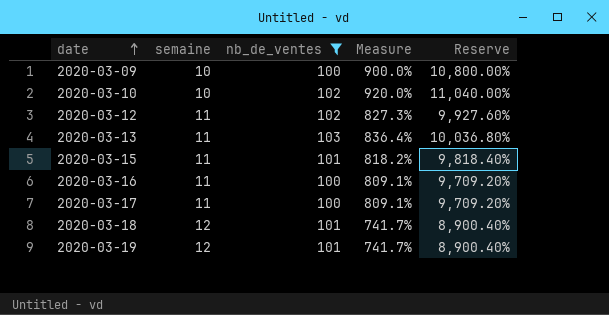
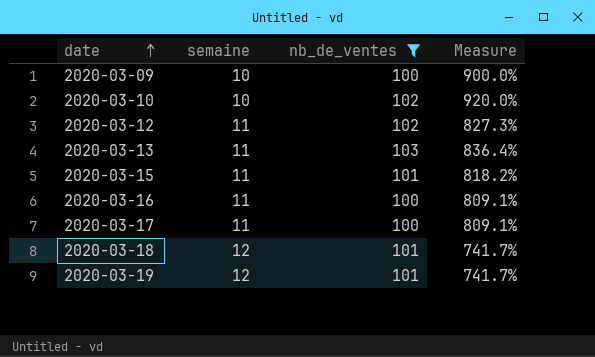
column Reserve | formula: [Measure] * 12 -> none

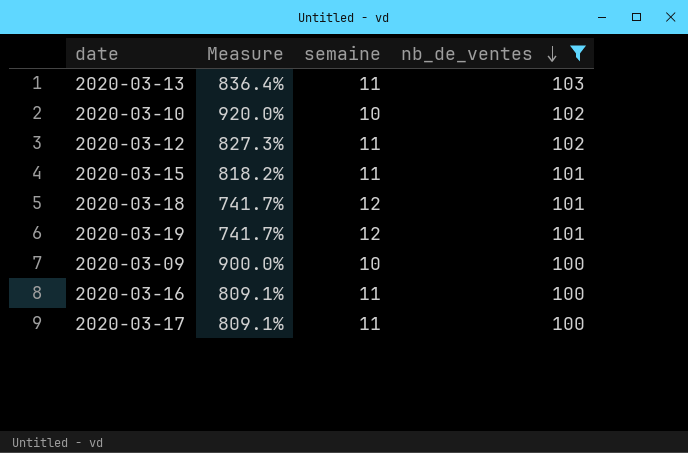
row order: date ascending -> nb_de_ventes descending
column Measure | position: 4 -> 2

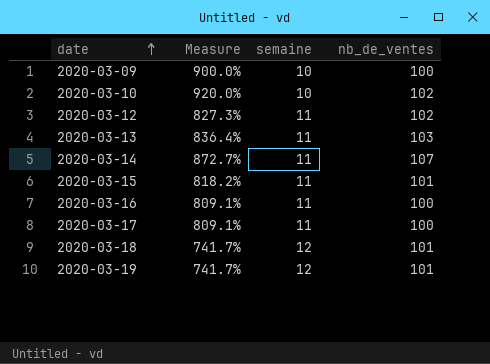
filter: nb_de_ventes != 107 -> none
row order: nb_de_ventes descending -> date ascending

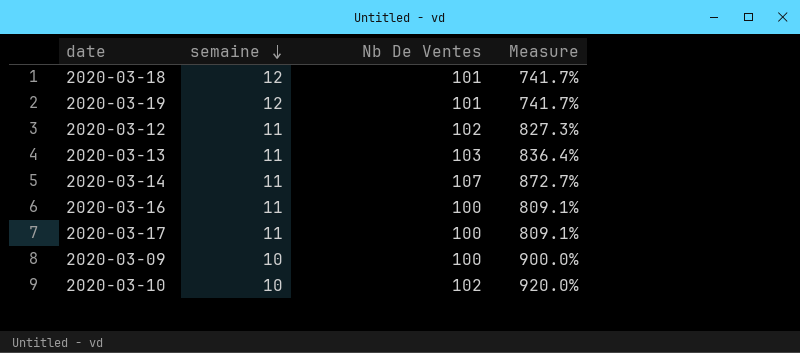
row order: date ascending -> semaine descending
column name: nb_de_ventes -> Nb De Ventes
column Measure | position: 2 -> 4
row 2020-03-15: 818.2% | 11 | 101 -> none

